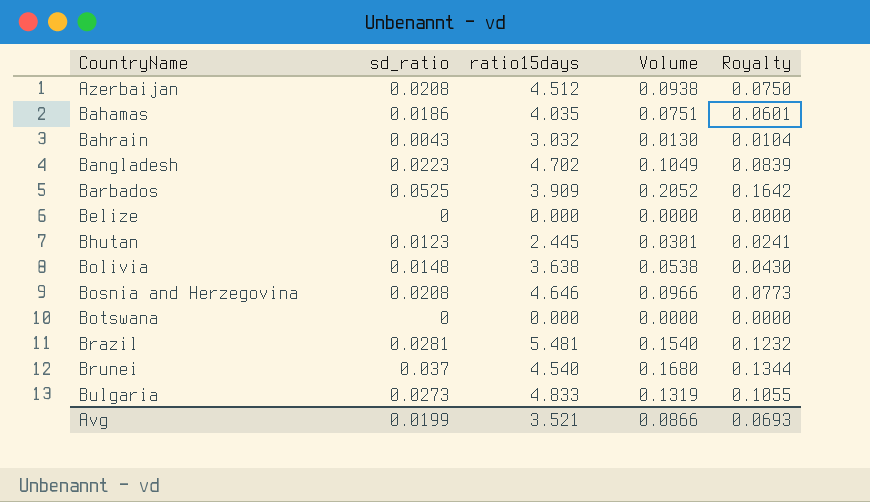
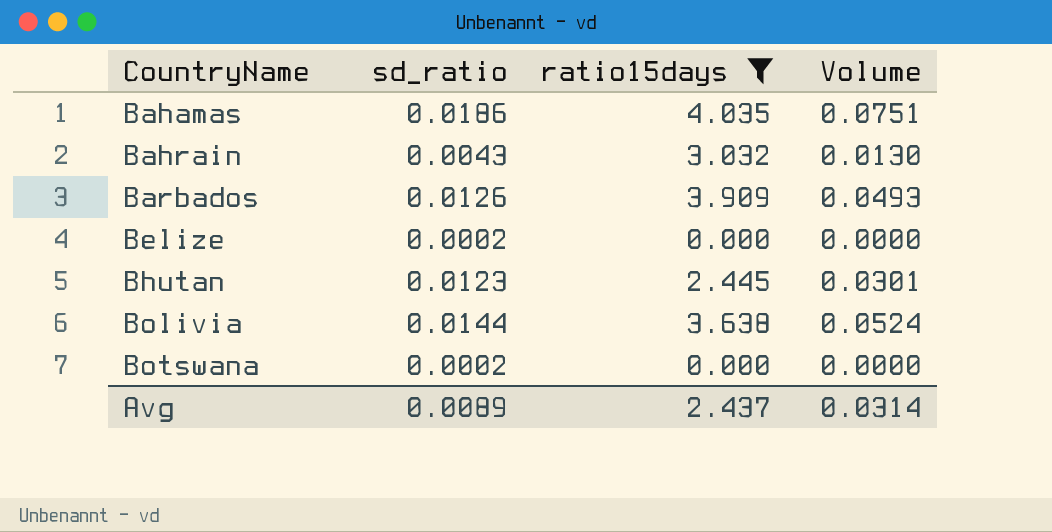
filter: none -> ratio15days <= 4.035
column Royalty | formula: [Volume] * 0.8 -> none
Barbados | sd_ratio: 0.0525 -> 0.0126
Barbados | Volume: 0.2052 -> 0.0493
Belize | sd_ratio: 0 -> 0.0002
Bolivia | sd_ratio: 0.0148 -> 0.0144
Bolivia | Volume: 0.0538 -> 0.0524
Botswana | sd_ratio: 0 -> 0.0002
Avg | sd_ratio: 0.0199 -> 0.0089
Avg | ratio15days: 3.521 -> 2.437
Avg | Volume: 0.0866 -> 0.0314

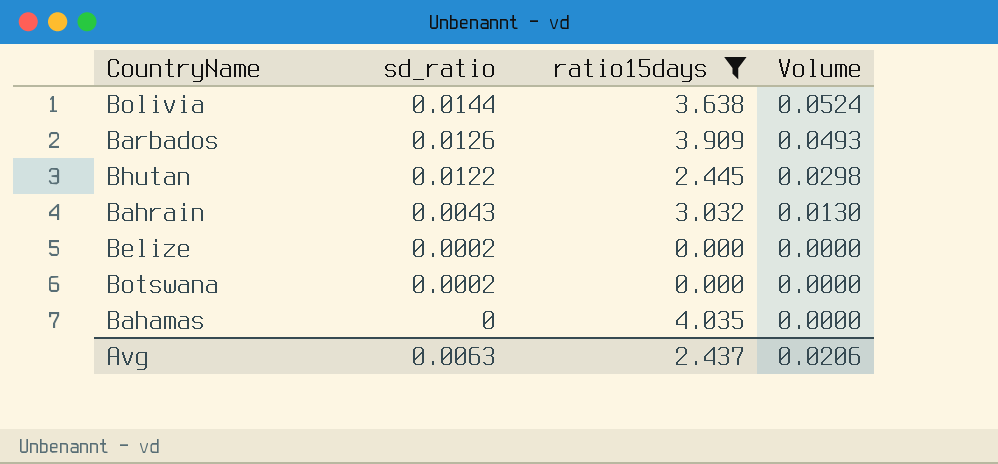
row order: CountryName ascending -> sd_ratio descending
Bhutan | sd_ratio: 0.0123 -> 0.0122
Bhutan | Volume: 0.0301 -> 0.0298
Bahamas | sd_ratio: 0.0186 -> 0
Bahamas | Volume: 0.0751 -> 0.0000
Avg | sd_ratio: 0.0089 -> 0.0063
Avg | Volume: 0.0314 -> 0.0206

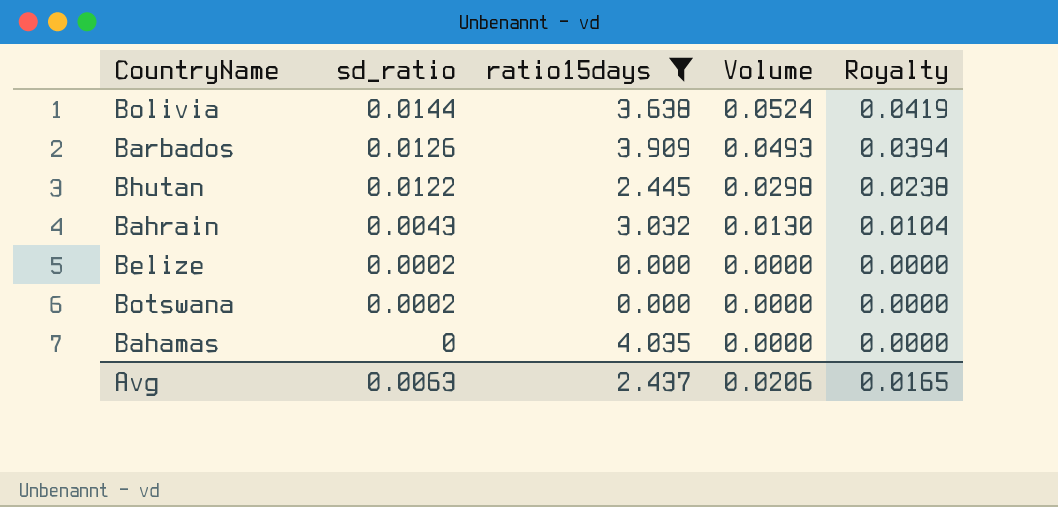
column Royalty | formula: none -> [Volume] * 0.8

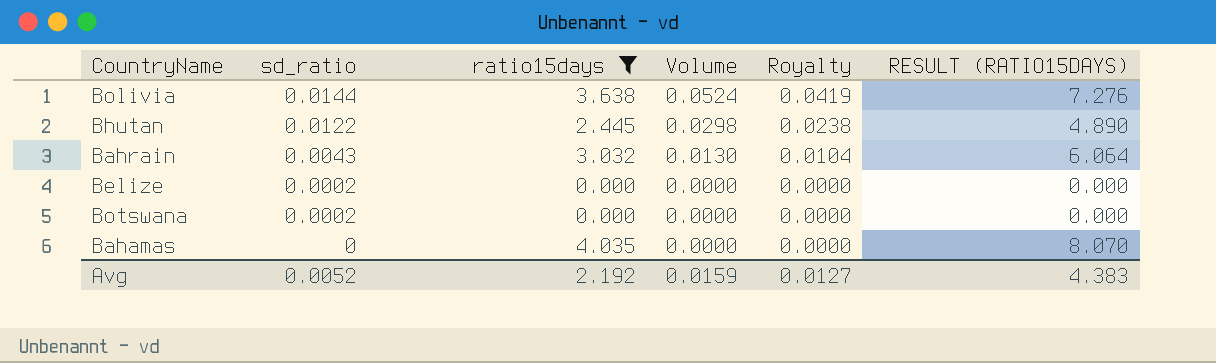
column RESULT (RATIO15DAYS) | formula: none -> [ratio15days] * 2
row Barbados: 0.0126 | 3.909 | 0.0493 | 0.0394 -> none
Avg | sd_ratio: 0.0063 -> 0.0052
Avg | ratio15days: 2.437 -> 2.192
Avg | Volume: 0.0206 -> 0.0159
Avg | Royalty: 0.0165 -> 0.0127

